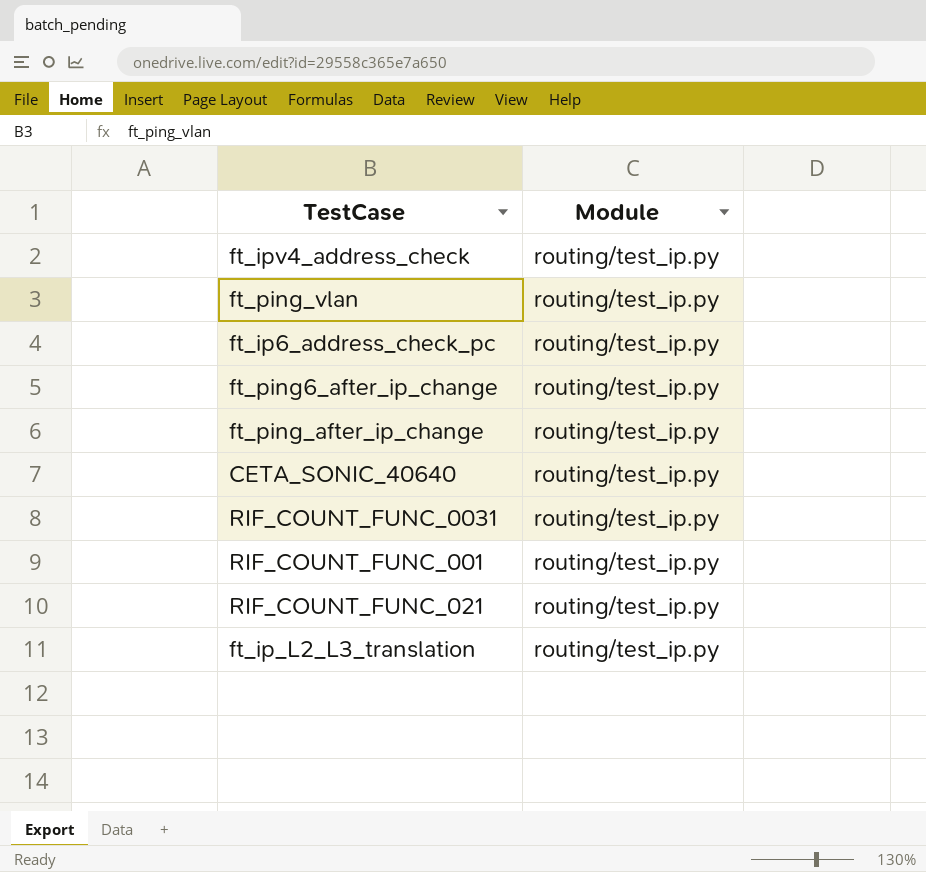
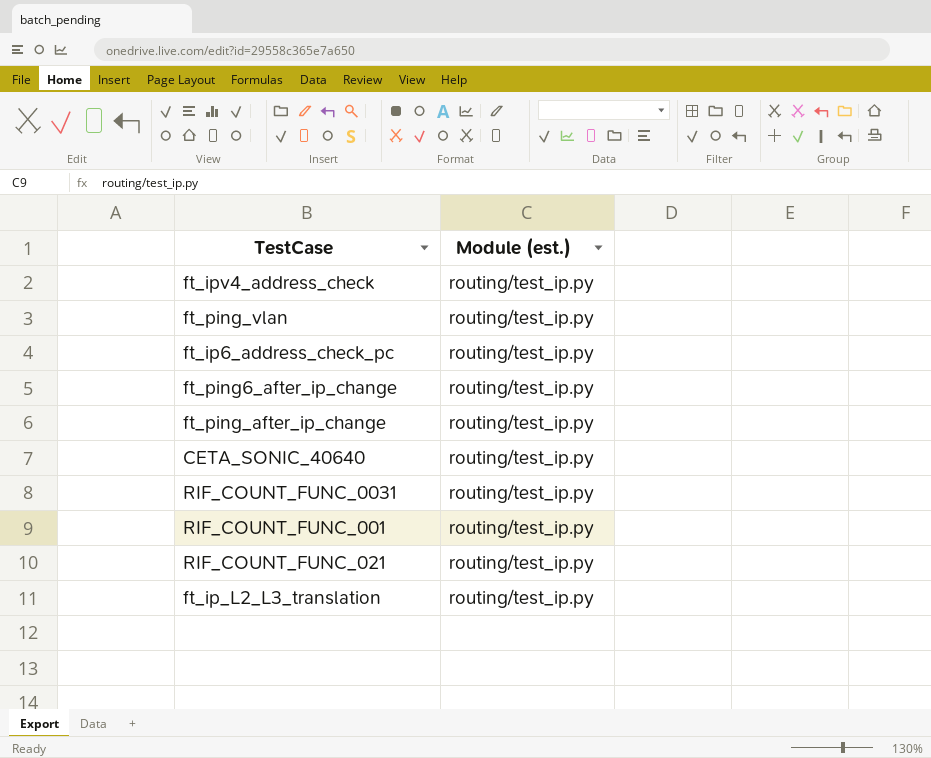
column name: Module -> Module (est.)

